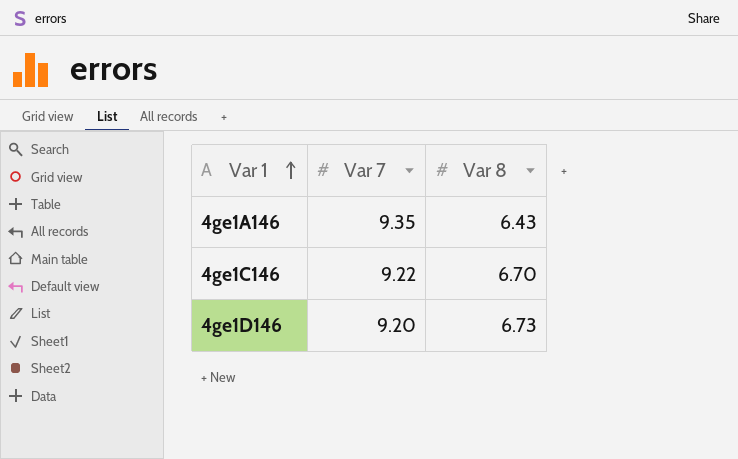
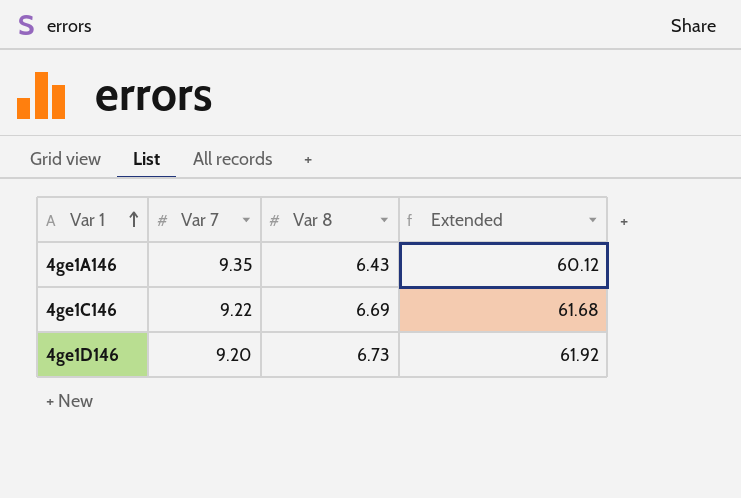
column Extended | formula: none -> [Var 7] * [Var 8]
4ge1C146 | Var 8: 6.70 -> 6.69

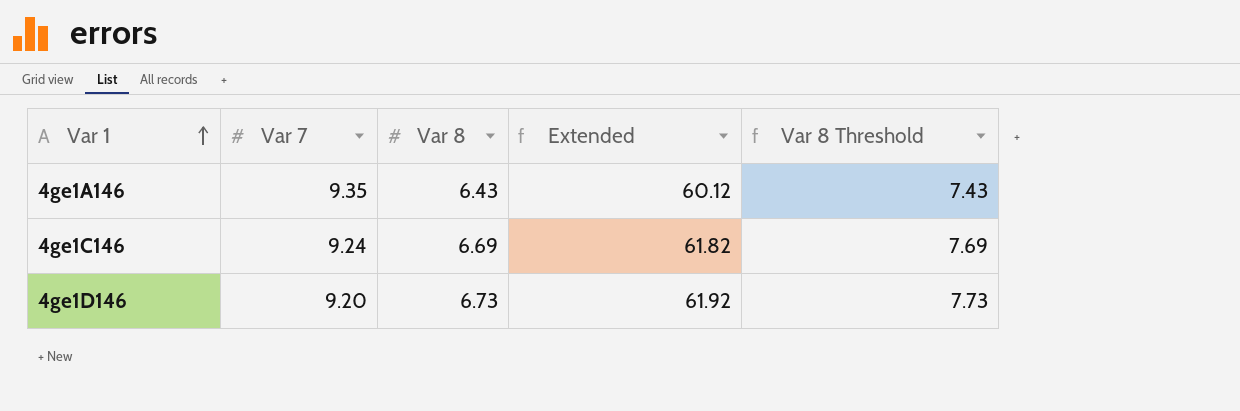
column Var 8 Threshold | formula: none -> [Var 8] + 1
4ge1C146 | Var 7: 9.22 -> 9.24
4ge1C146 | Extended: 61.68 -> 61.82

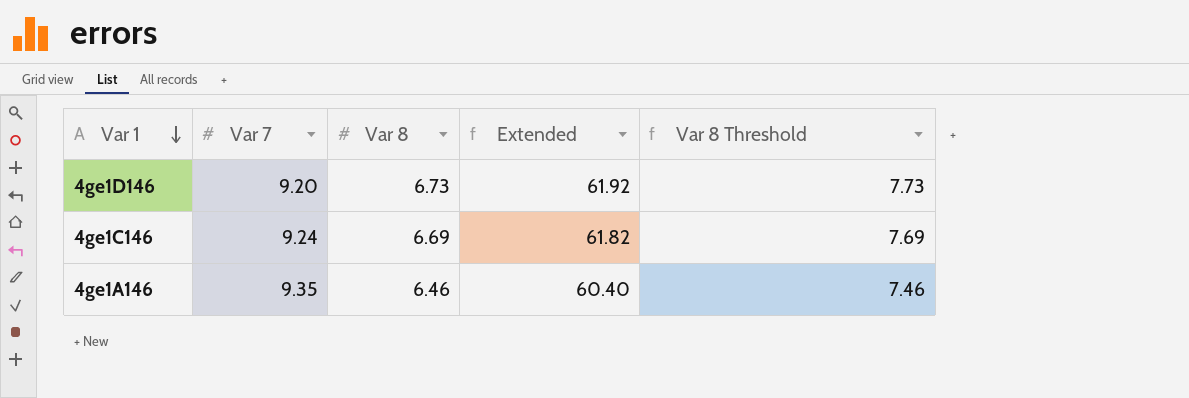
row order: Var 1 ascending -> Var 1 descending
4ge1A146 | Var 8: 6.43 -> 6.46
4ge1A146 | Extended: 60.12 -> 60.40
4ge1A146 | Var 8 Threshold: 7.43 -> 7.46

